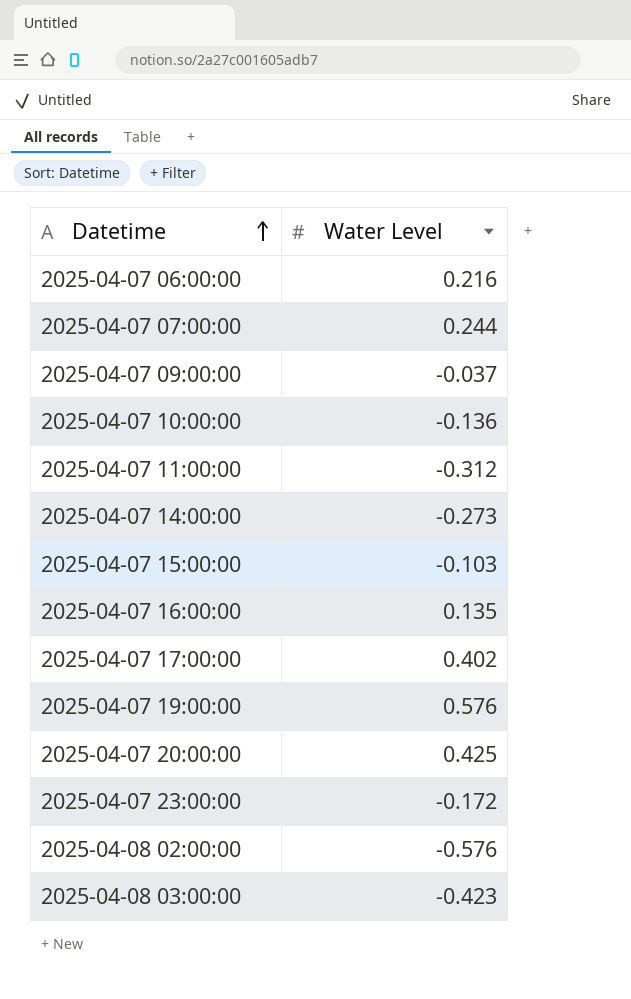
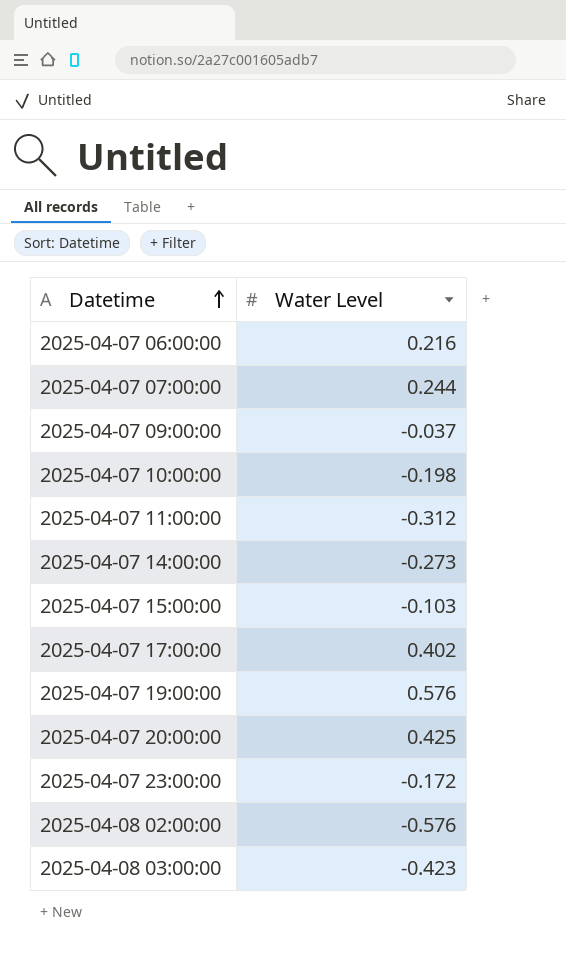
row 2025-04-07 16:00:00: 0.135 -> none
2025-04-07 10:00:00 | Water Level: -0.136 -> -0.198

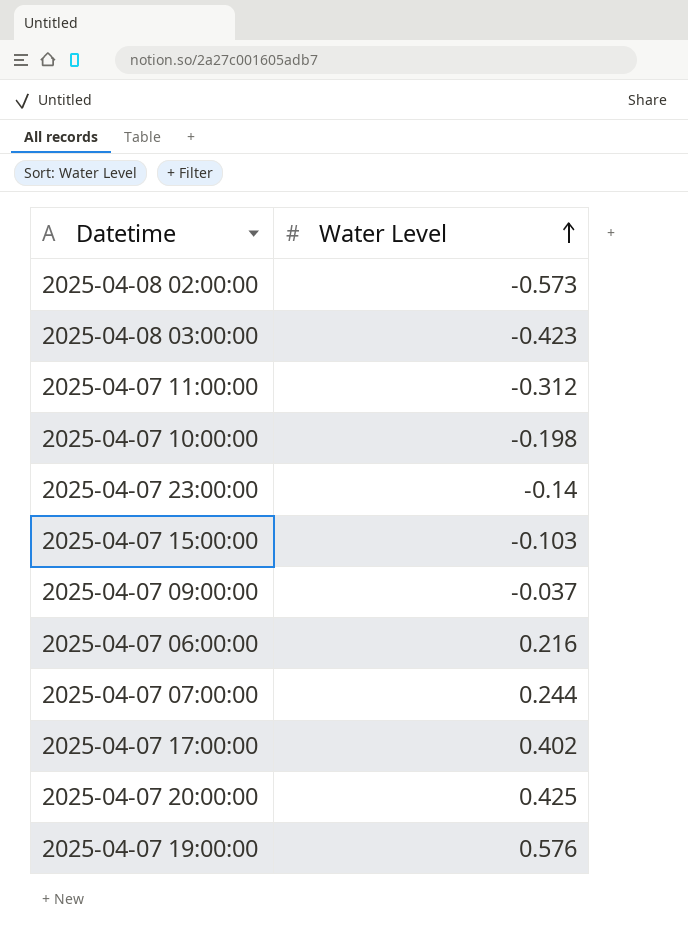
row order: Datetime ascending -> Water Level ascending
row 2025-04-07 14:00:00: -0.273 -> none
2025-04-08 02:00:00 | Water Level: -0.576 -> -0.573
2025-04-07 23:00:00 | Water Level: -0.172 -> -0.14

